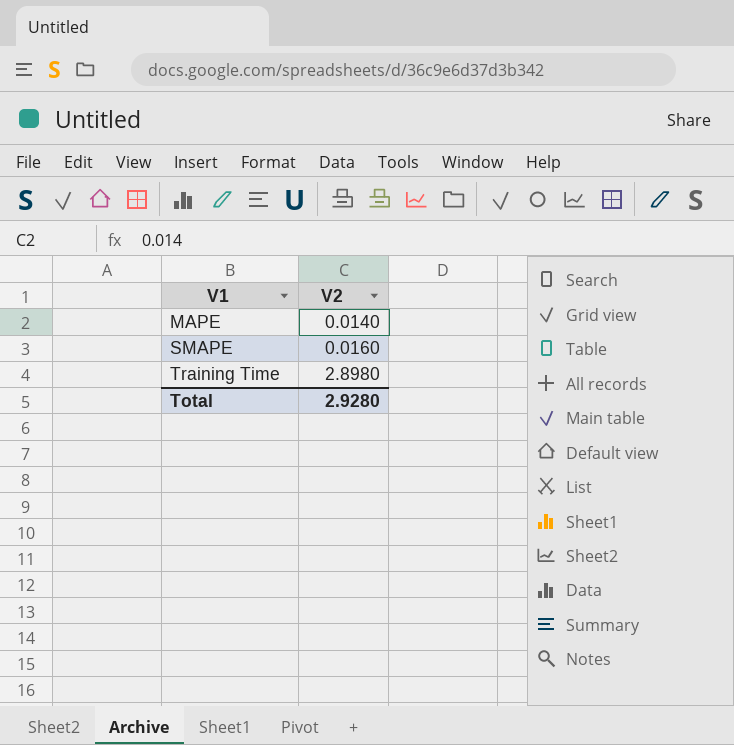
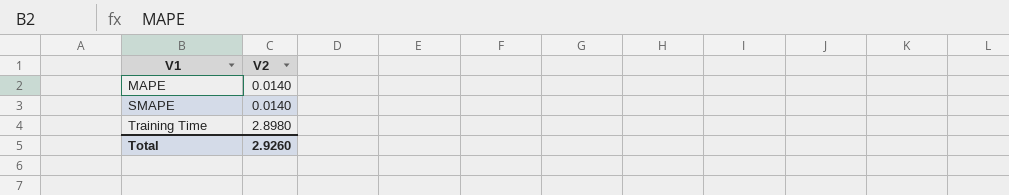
SMAPE | V2: 0.0160 -> 0.0140
Total | V2: 2.9280 -> 2.9260

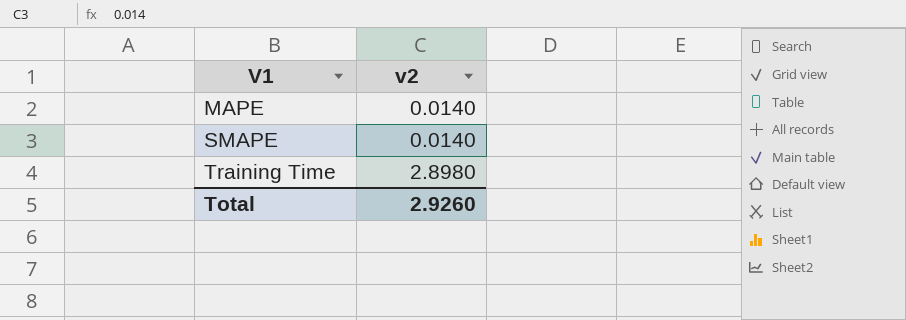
column name: V2 -> v2

